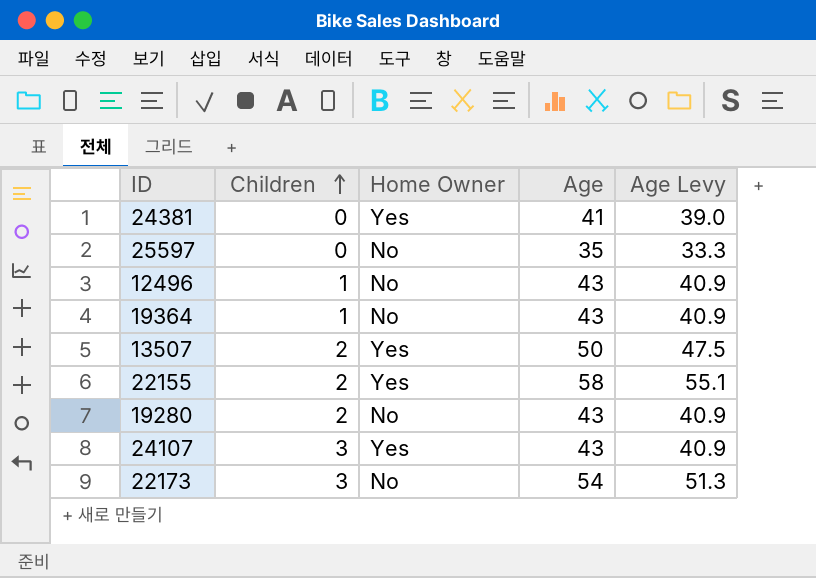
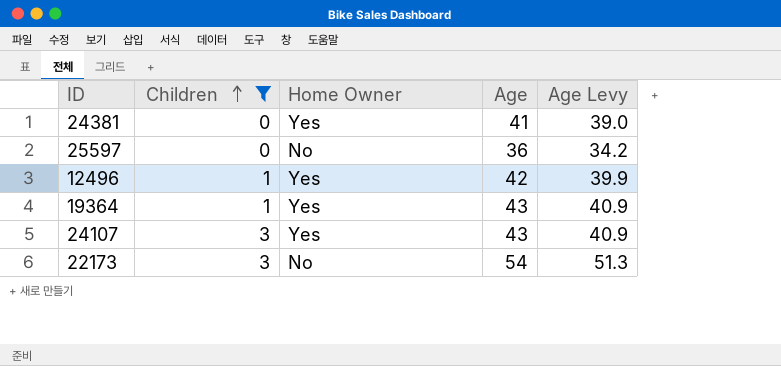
filter: none -> Children != 2
25597 | Age: 35 -> 36
25597 | Age Levy: 33.3 -> 34.2
12496 | Home Owner: No -> Yes
12496 | Age: 43 -> 42
12496 | Age Levy: 40.9 -> 39.9
19364 | Home Owner: No -> Yes

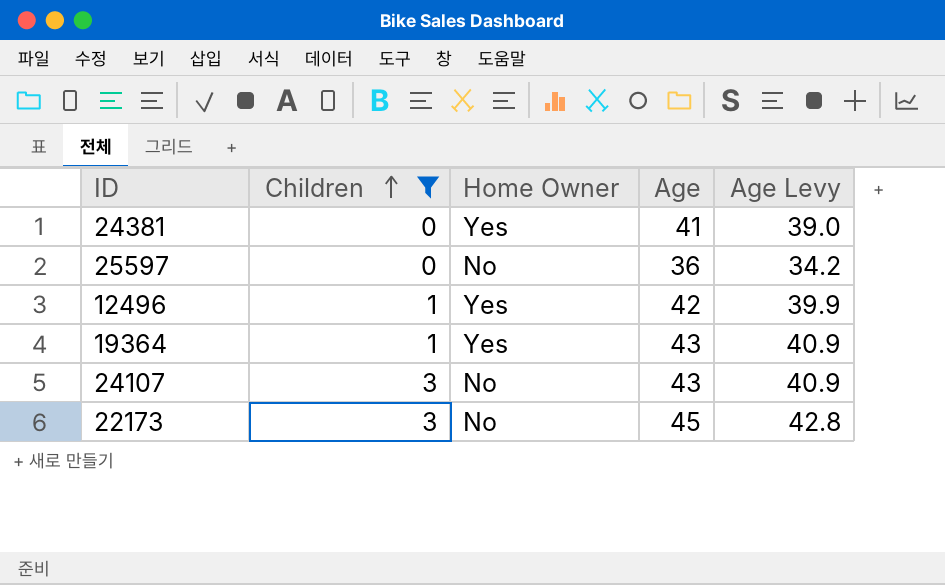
24107 | Home Owner: Yes -> No
22173 | Age: 54 -> 45
22173 | Age Levy: 51.3 -> 42.8

